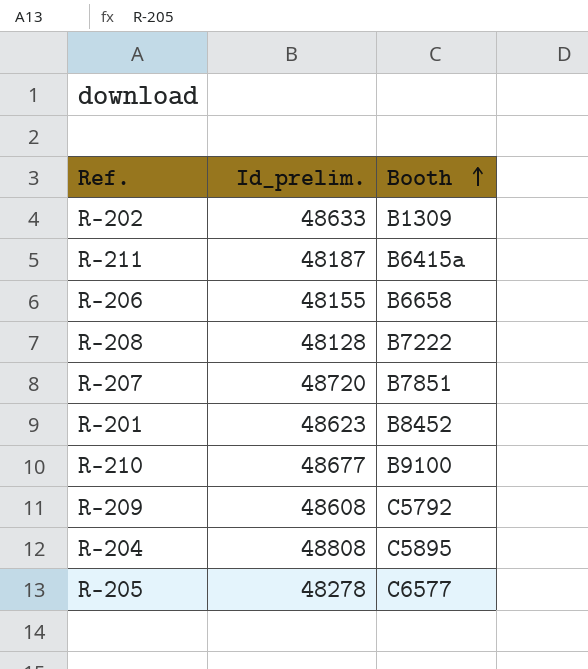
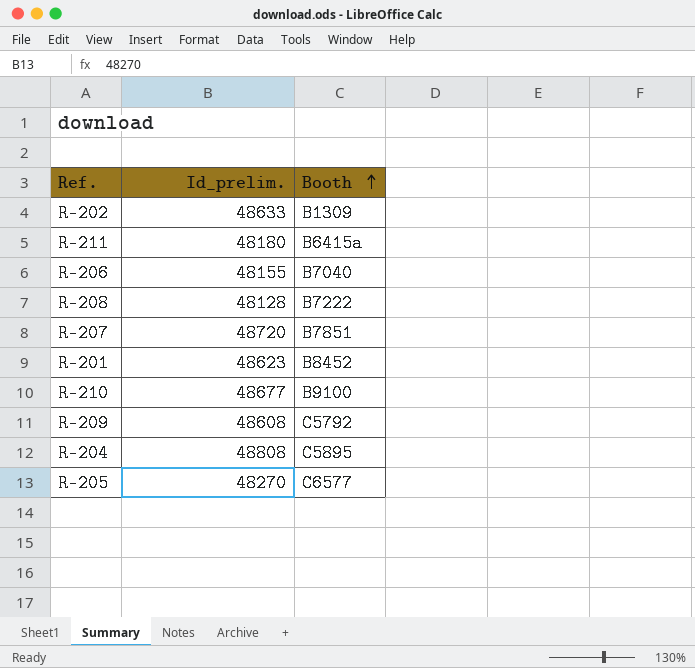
R-211 | Id_prelim.: 48187 -> 48180
R-206 | Booth: B6658 -> B7040
R-205 | Id_prelim.: 48278 -> 48270

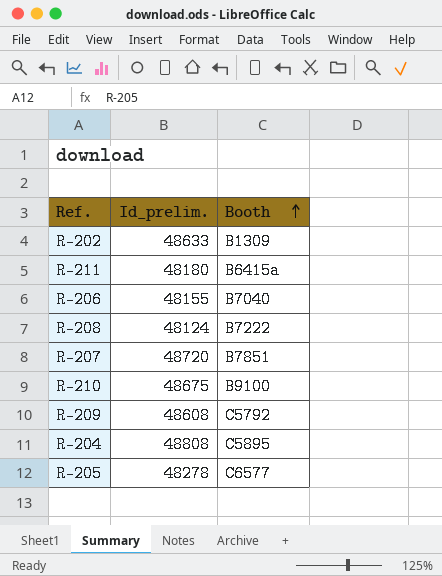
row R-201: 48623 | B8452 -> none
R-208 | Id_prelim.: 48128 -> 48124
R-210 | Id_prelim.: 48677 -> 48675
R-205 | Id_prelim.: 48270 -> 48278

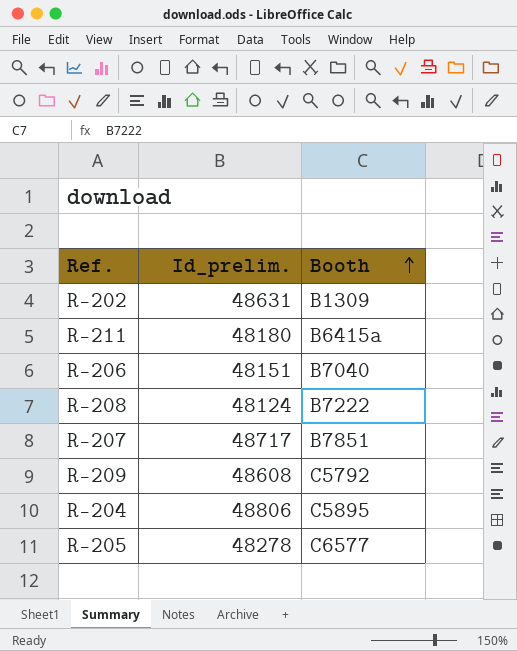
row R-210: 48675 | B9100 -> none
R-202 | Id_prelim.: 48633 -> 48631
R-206 | Id_prelim.: 48155 -> 48151
R-207 | Id_prelim.: 48720 -> 48717
R-204 | Id_prelim.: 48808 -> 48806

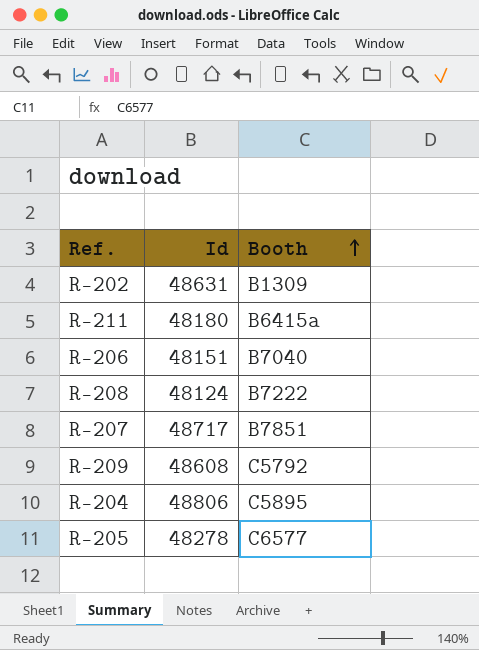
column name: Id_prelim. -> Id

